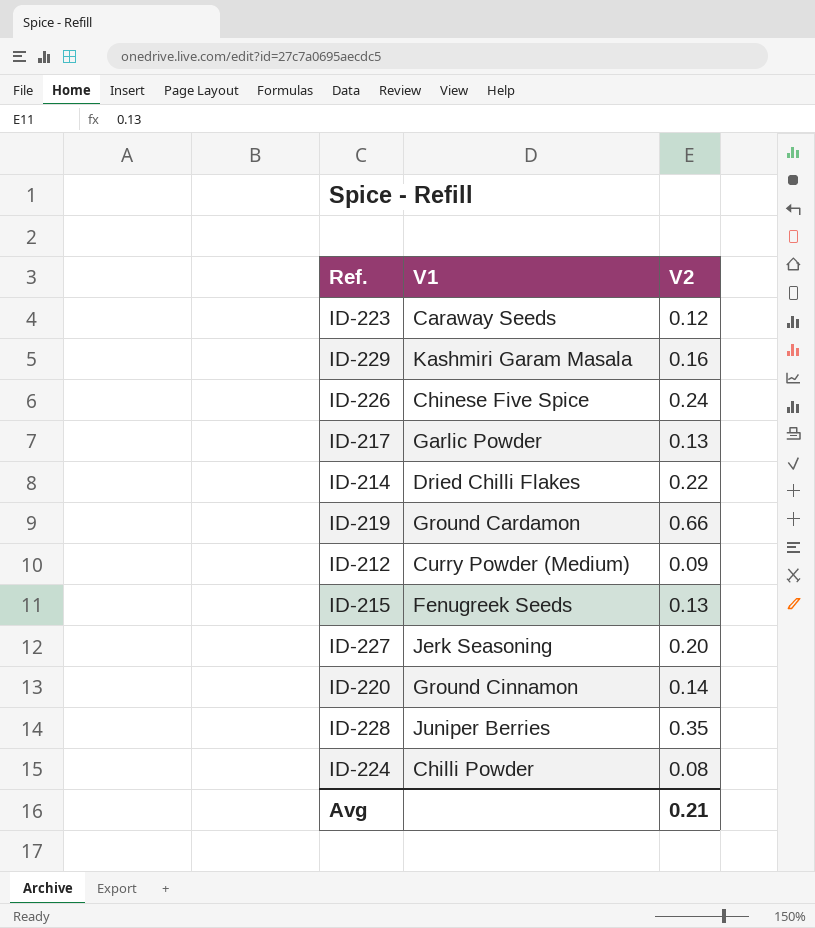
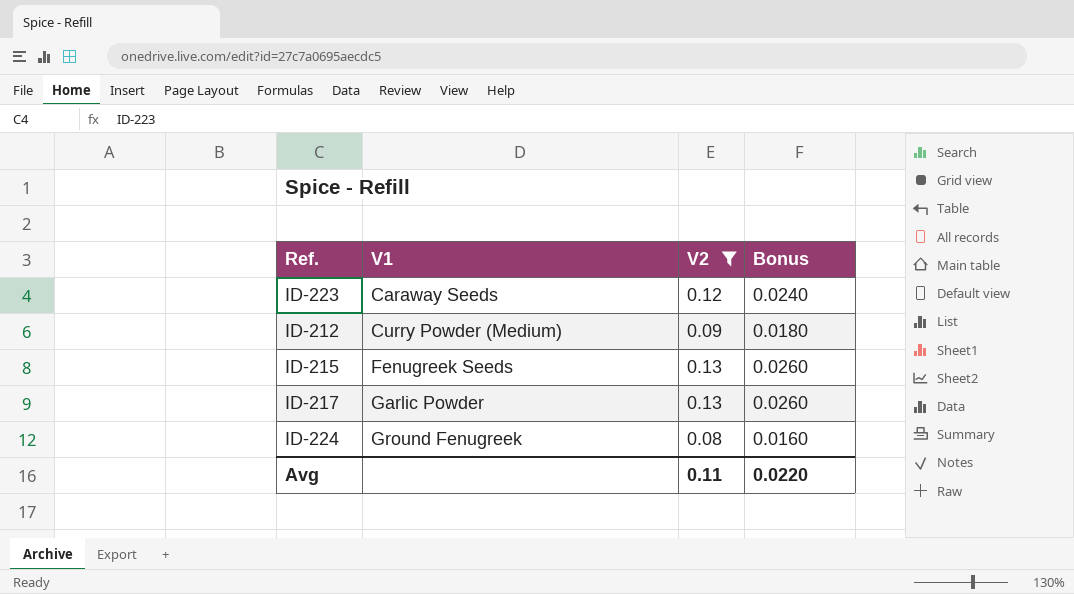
filter: none -> V2 <= 0.13
row order: none -> V1 ascending
column Bonus | formula: none -> [V2] * 0.2
ID-224 | V1: Chilli Powder -> Ground Fenugreek
Avg | V2: 0.21 -> 0.11

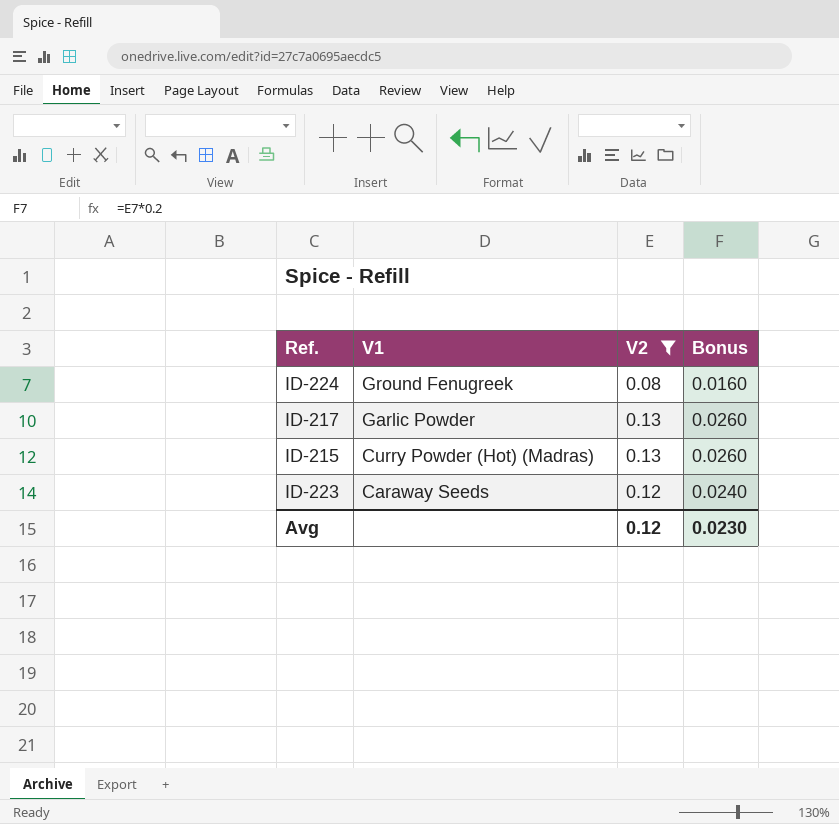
row order: V1 ascending -> V1 descending
row ID-212: Curry Powder (Medium) | 0.09 | 0.0180 -> none
ID-215 | V1: Fenugreek Seeds -> Curry Powder (Hot) (Madras)
Avg | V2: 0.11 -> 0.12
Avg | Bonus: 0.0220 -> 0.0230

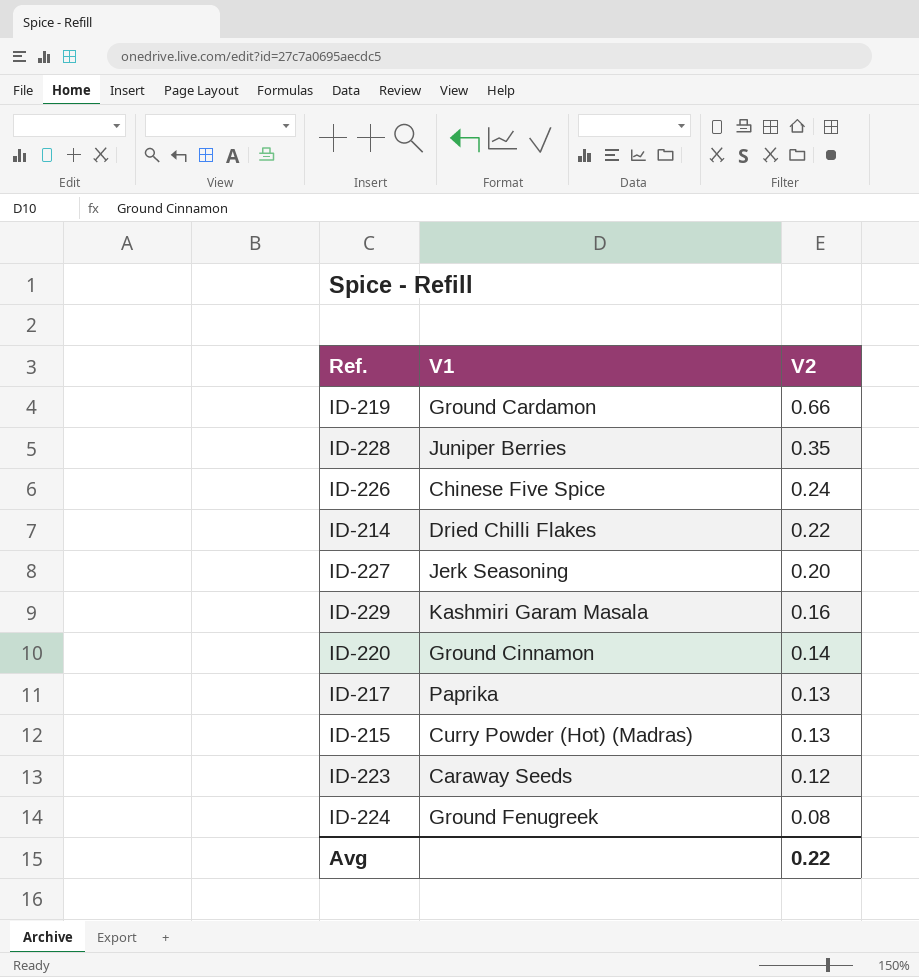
filter: V2 <= 0.13 -> none
row order: V1 descending -> V2 descending
column Bonus | formula: [V2] * 0.2 -> none
ID-217 | V1: Garlic Powder -> Paprika
Avg | V2: 0.12 -> 0.22

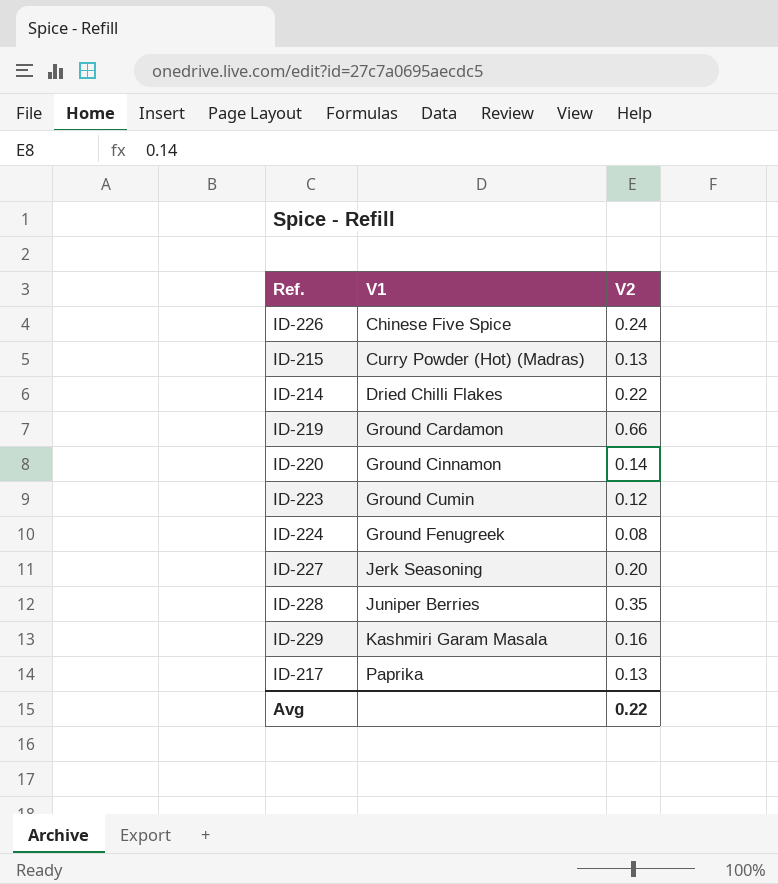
row order: V2 descending -> V1 ascending
ID-223 | V1: Caraway Seeds -> Ground Cumin

